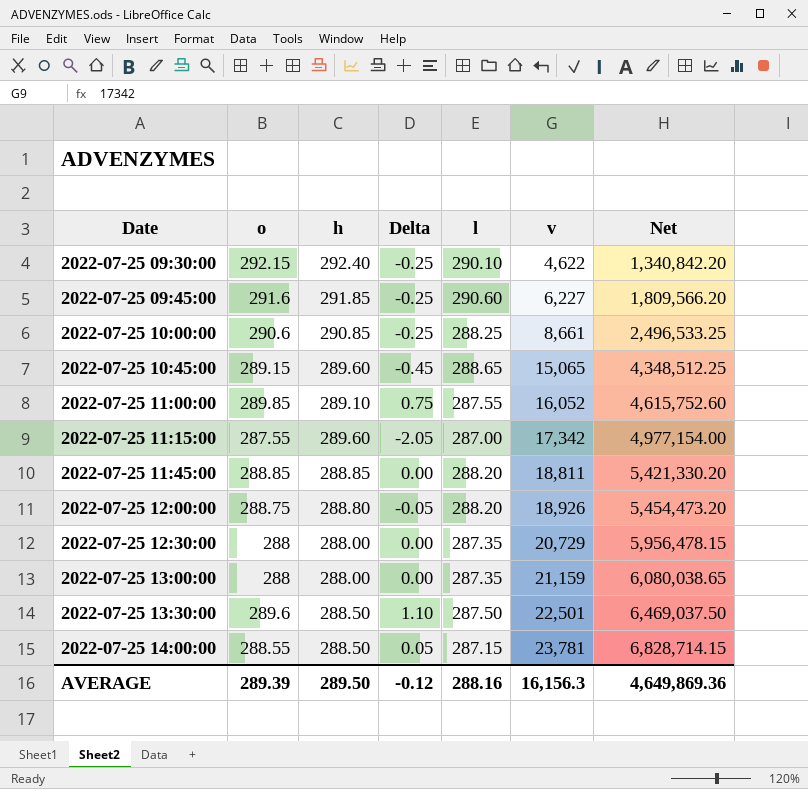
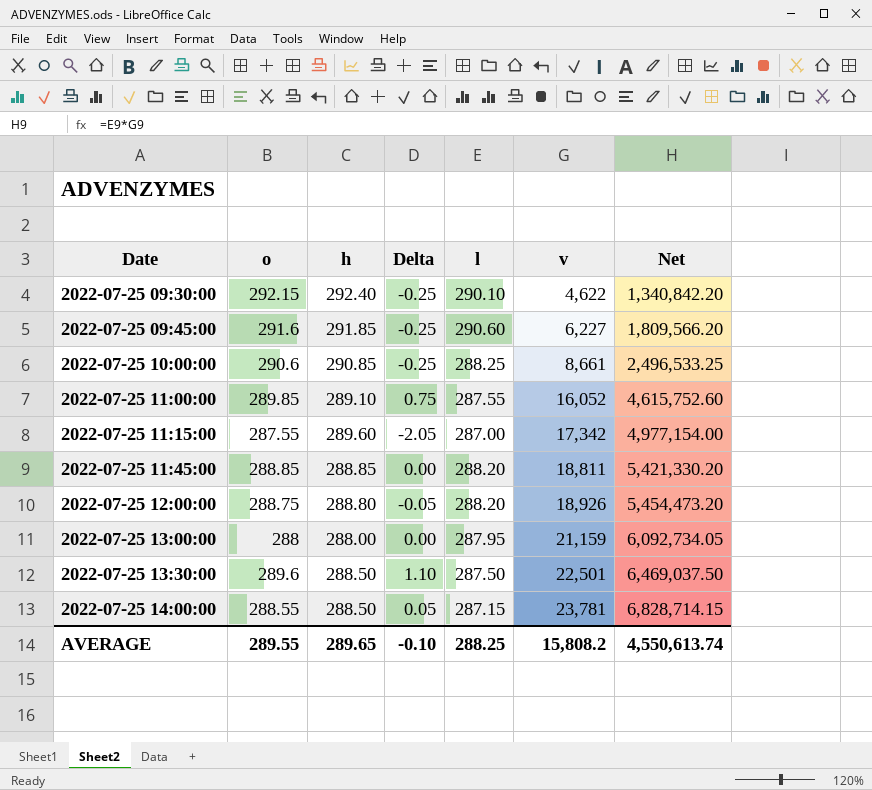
row 2022-07-25 10:45:00: 289.15 | 289.60 | -0.45 | 288.65 | 15,065 | 4,348,512.25 -> none
row 2022-07-25 12:30:00: 288 | 288.00 | 0.00 | 287.35 | 20,729 | 5,956,478.15 -> none
2022-07-25 13:00:00 | l: 287.35 -> 287.95
2022-07-25 13:00:00 | Net: 6,080,038.65 -> 6,092,734.05
AVERAGE | o: 289.39 -> 289.55
AVERAGE | h: 289.50 -> 289.65
AVERAGE | Delta: -0.12 -> -0.10
AVERAGE | l: 288.16 -> 288.25
AVERAGE | v: 16,156.3 -> 15,808.2
AVERAGE | Net: 4,649,869.36 -> 4,550,613.74

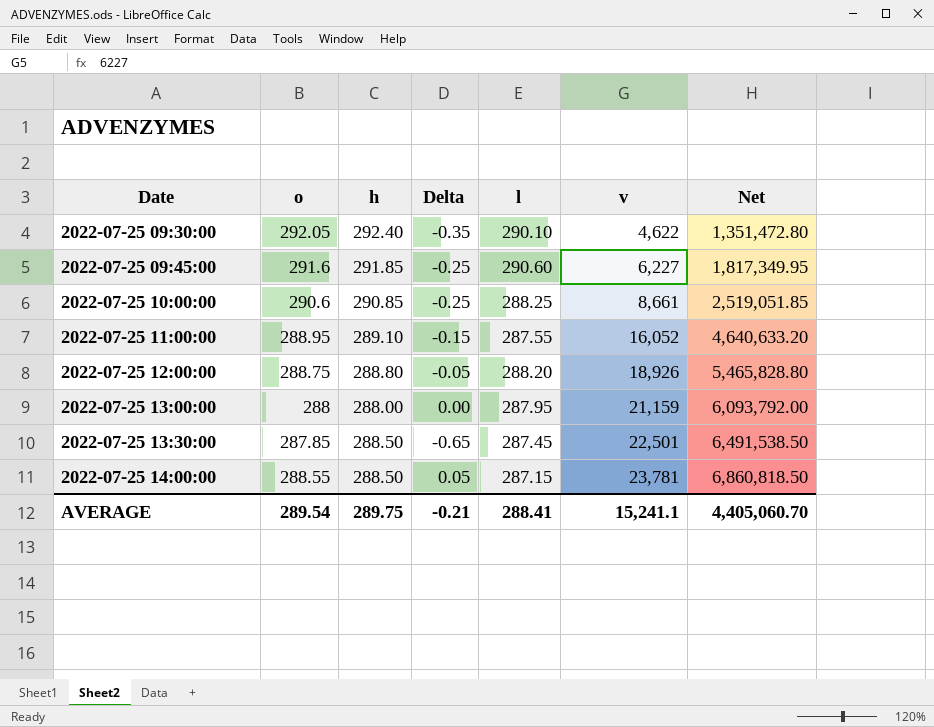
column Net | formula: [l] * [v] -> [h] * [v]
row 2022-07-25 11:15:00: 287.55 | 289.60 | -2.05 | 287.00 | 17,342 | 4,977,154.00 -> none
row 2022-07-25 11:45:00: 288.85 | 288.85 | 0.00 | 288.20 | 18,811 | 5,421,330.20 -> none
2022-07-25 09:30:00 | o: 292.15 -> 292.05
2022-07-25 09:30:00 | Delta: -0.25 -> -0.35
2022-07-25 11:00:00 | o: 289.85 -> 288.95
2022-07-25 11:00:00 | Delta: 0.75 -> -0.15
2022-07-25 13:30:00 | o: 289.6 -> 287.85
2022-07-25 13:30:00 | Delta: 1.10 -> -0.65
2022-07-25 13:30:00 | l: 287.50 -> 287.45
AVERAGE | o: 289.55 -> 289.54
AVERAGE | h: 289.65 -> 289.75
AVERAGE | Delta: -0.10 -> -0.21
AVERAGE | l: 288.25 -> 288.41
AVERAGE | v: 15,808.2 -> 15,241.1
AVERAGE | Net: 4,550,613.74 -> 4,405,060.70

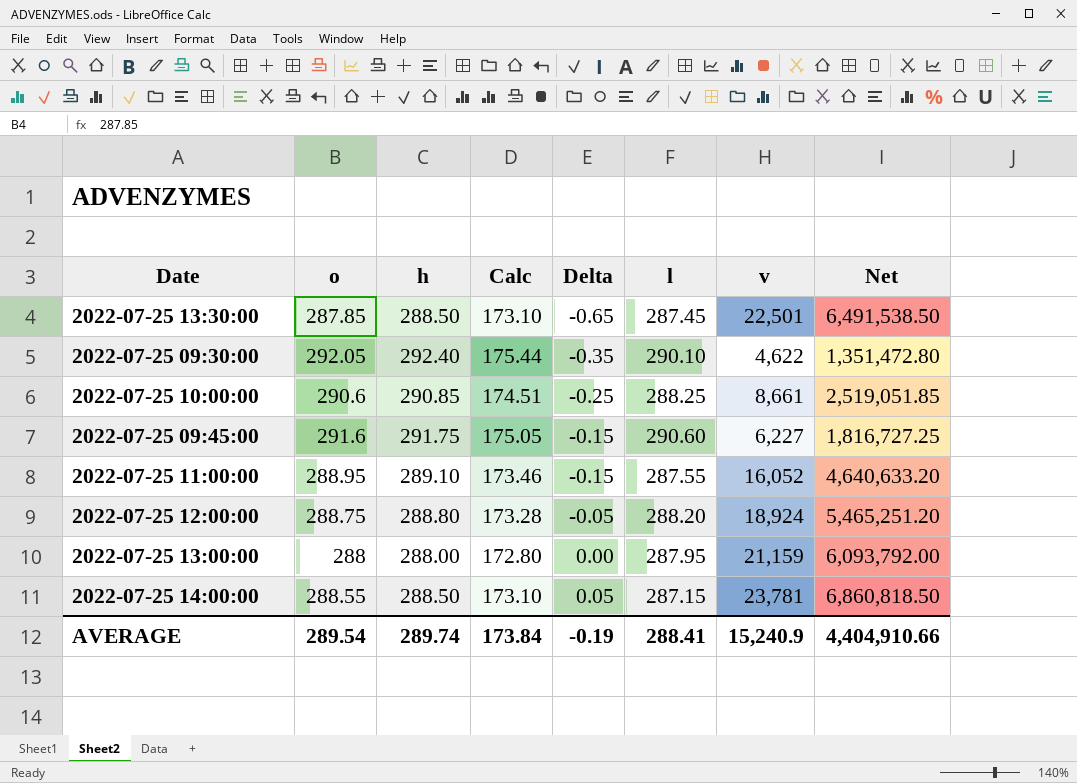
row order: Date ascending -> Delta ascending
column Calc | formula: none -> [h] * 0.6
2022-07-25 09:45:00 | h: 291.85 -> 291.75
2022-07-25 09:45:00 | Delta: -0.25 -> -0.15
2022-07-25 09:45:00 | Net: 1,817,349.95 -> 1,816,727.25
2022-07-25 12:00:00 | v: 18,926 -> 18,924
2022-07-25 12:00:00 | Net: 5,465,828.80 -> 5,465,251.20
AVERAGE | h: 289.75 -> 289.74
AVERAGE | Delta: -0.21 -> -0.19
AVERAGE | v: 15,241.1 -> 15,240.9
AVERAGE | Net: 4,405,060.70 -> 4,404,910.66

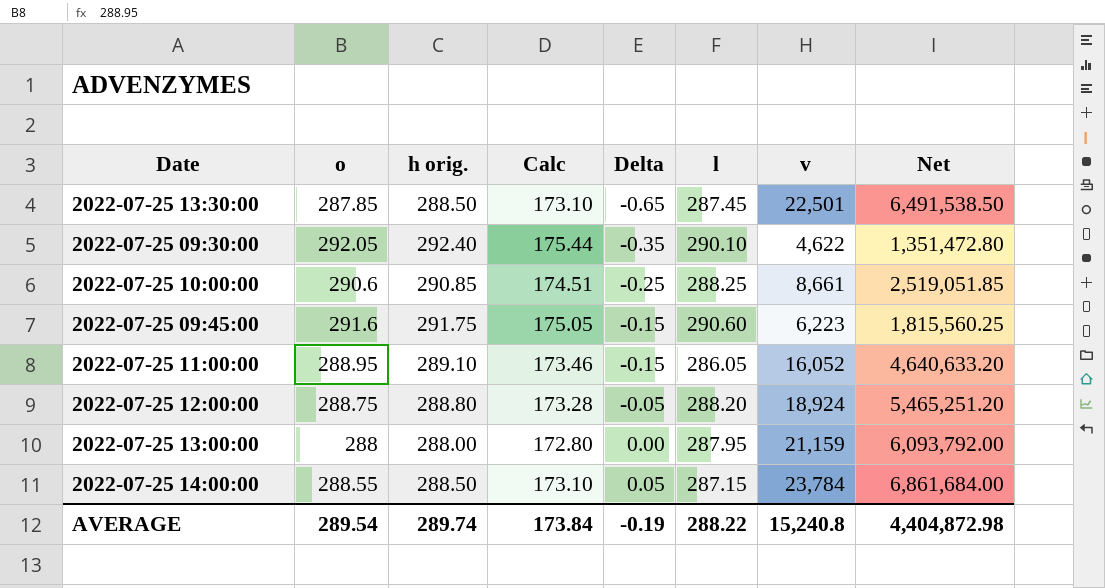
column name: h -> h orig.
2022-07-25 09:45:00 | v: 6,227 -> 6,223
2022-07-25 09:45:00 | Net: 1,816,727.25 -> 1,815,560.25
2022-07-25 11:00:00 | l: 287.55 -> 286.05
2022-07-25 14:00:00 | v: 23,781 -> 23,784
2022-07-25 14:00:00 | Net: 6,860,818.50 -> 6,861,684.00
AVERAGE | l: 288.41 -> 288.22
AVERAGE | v: 15,240.9 -> 15,240.8
AVERAGE | Net: 4,404,910.66 -> 4,404,872.98

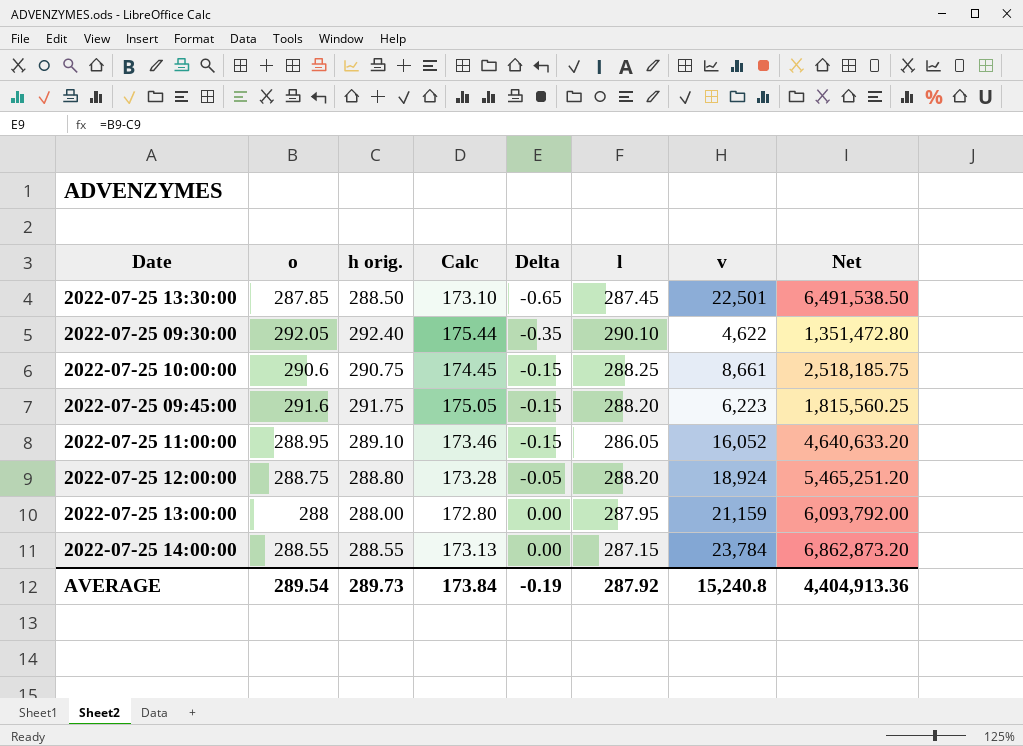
2022-07-25 10:00:00 | h orig.: 290.85 -> 290.75
2022-07-25 10:00:00 | Calc: 174.51 -> 174.45
2022-07-25 10:00:00 | Delta: -0.25 -> -0.15
2022-07-25 10:00:00 | Net: 2,519,051.85 -> 2,518,185.75
2022-07-25 09:45:00 | l: 290.60 -> 288.20
2022-07-25 14:00:00 | h orig.: 288.50 -> 288.55
2022-07-25 14:00:00 | Calc: 173.10 -> 173.13
2022-07-25 14:00:00 | Delta: 0.05 -> 0.00
2022-07-25 14:00:00 | Net: 6,861,684.00 -> 6,862,873.20
AVERAGE | h orig.: 289.74 -> 289.73
AVERAGE | l: 288.22 -> 287.92
AVERAGE | Net: 4,404,872.98 -> 4,404,913.36

